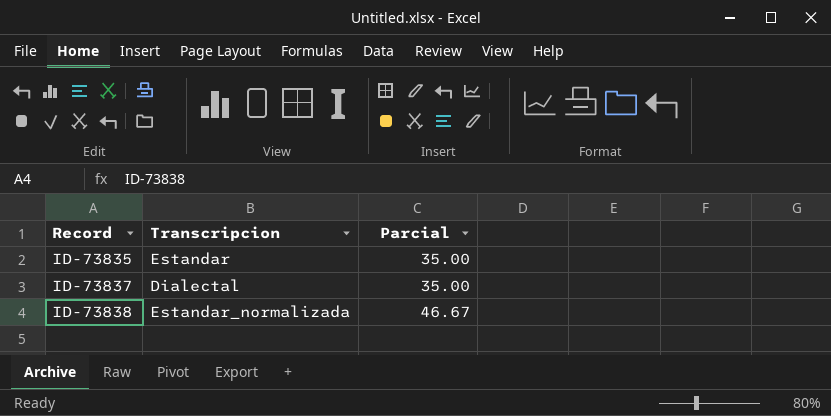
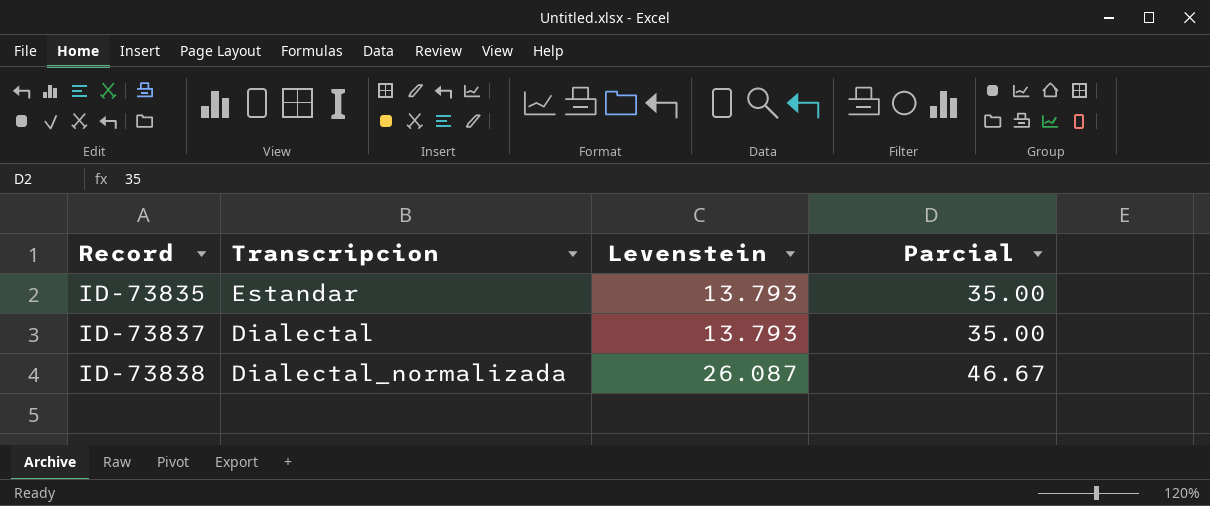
column Levenstein | position: none -> 3
ID-73838 | Transcripcion: Estandar_normalizada -> Dialectal_normalizada

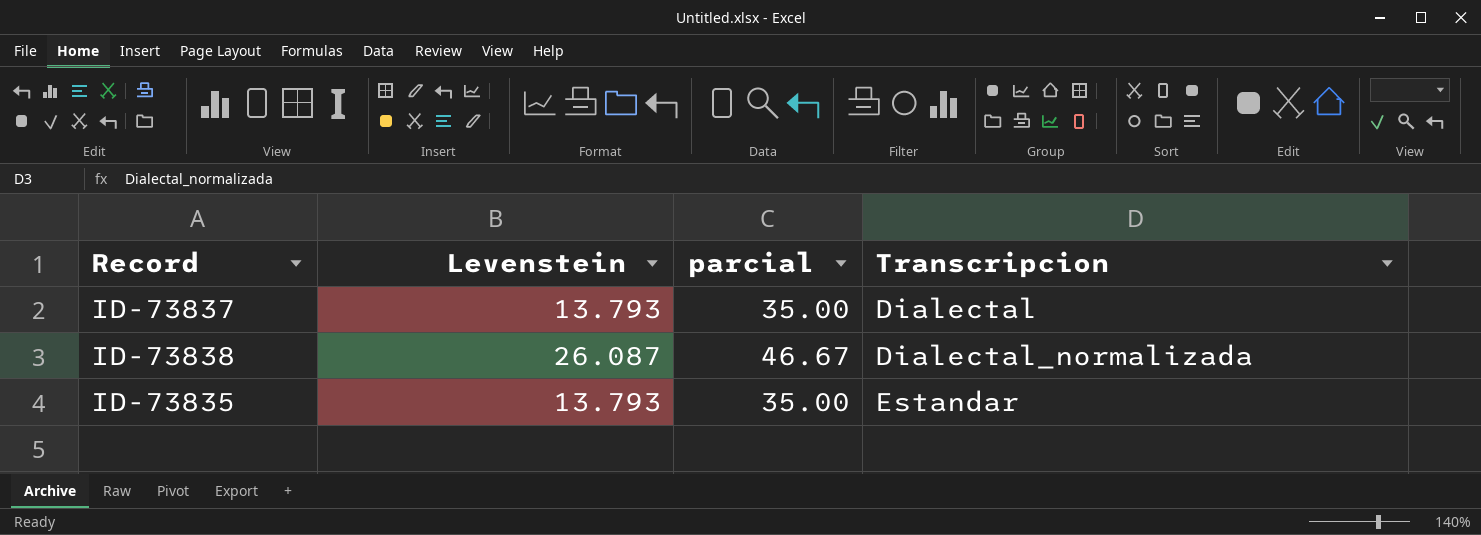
row order: Record ascending -> Transcripcion ascending
column name: Parcial -> parcial
column Transcripcion | position: 2 -> 4

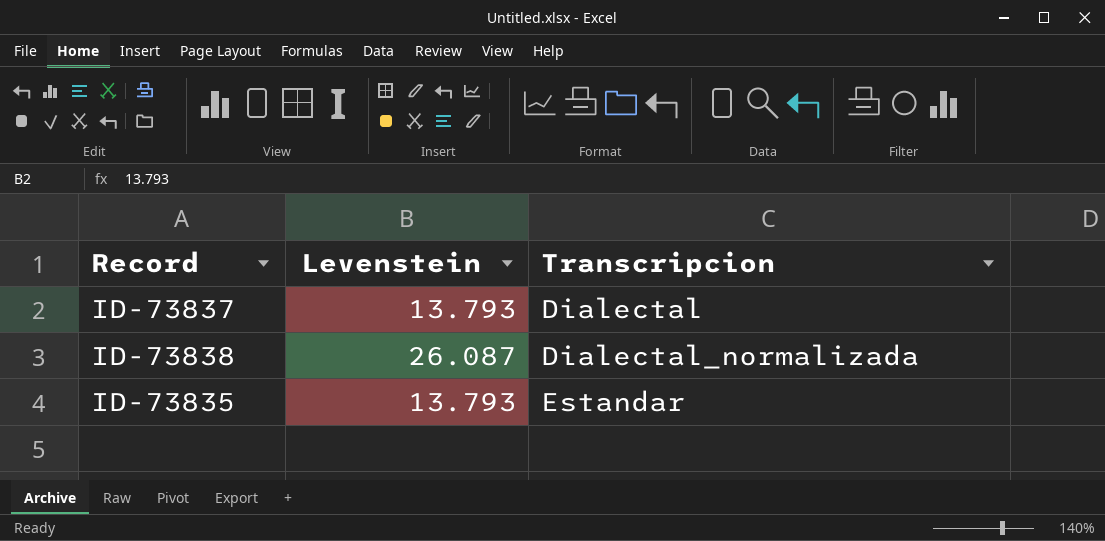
column parcial | position: 3 -> none

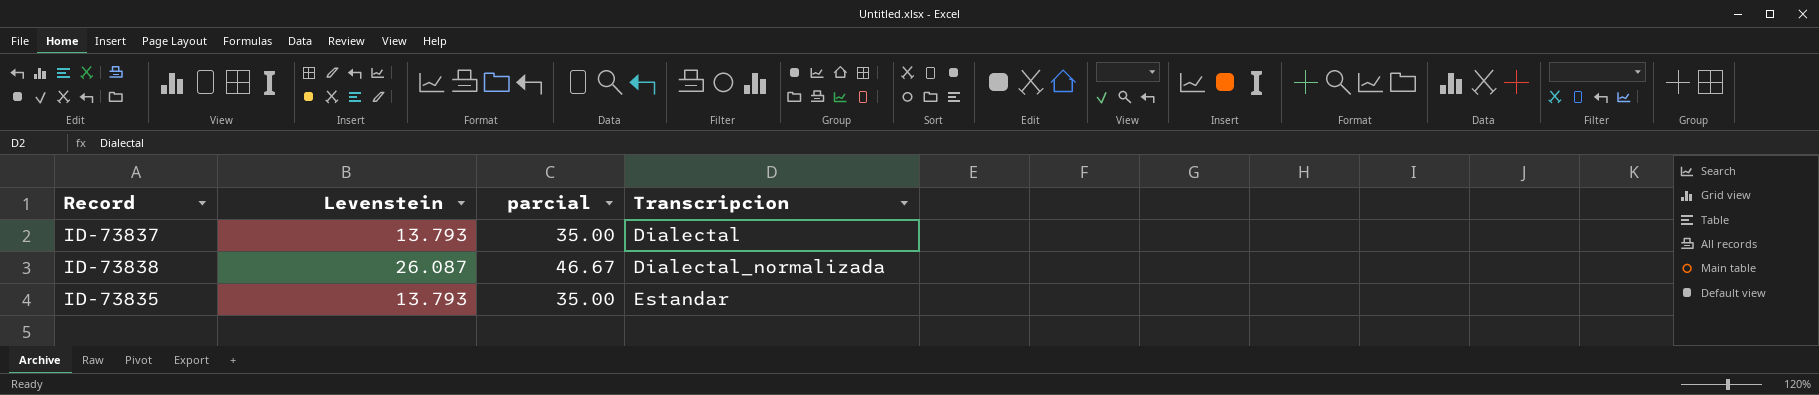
column parcial | position: none -> 3

